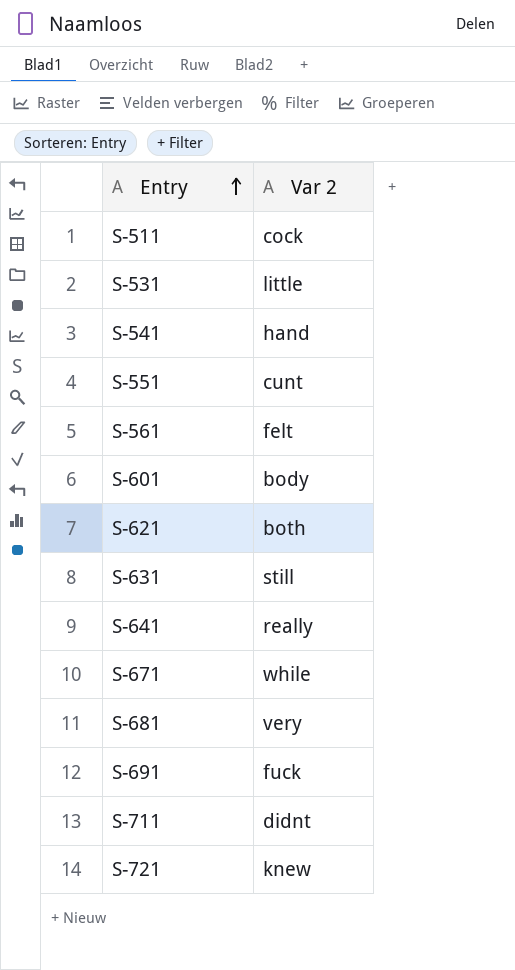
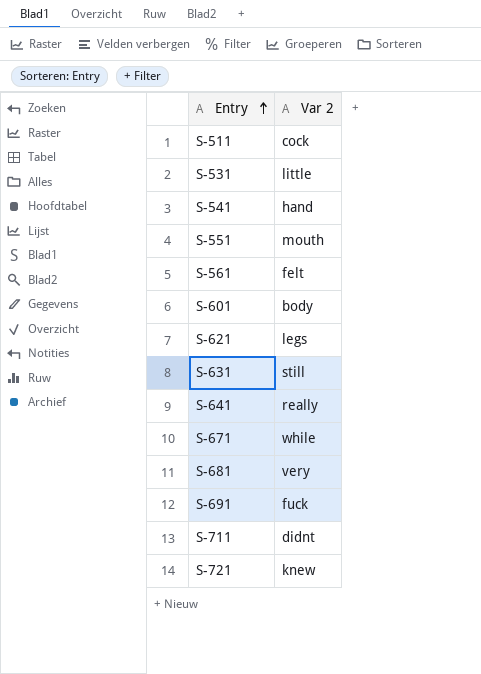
S-551 | Var 2: cunt -> mouth
S-621 | Var 2: both -> legs

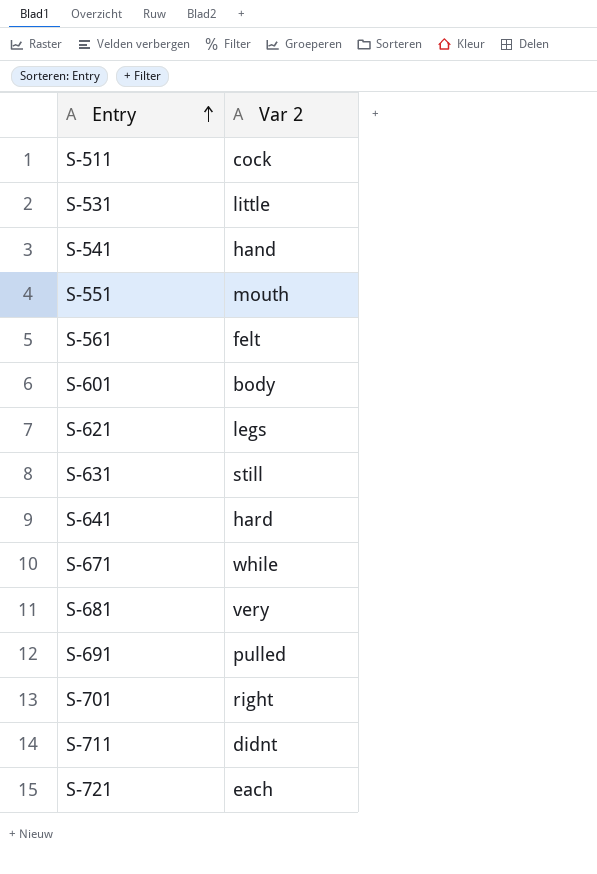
S-641 | Var 2: really -> hard
S-691 | Var 2: fuck -> pulled
row S-701: none -> right
S-721 | Var 2: knew -> each

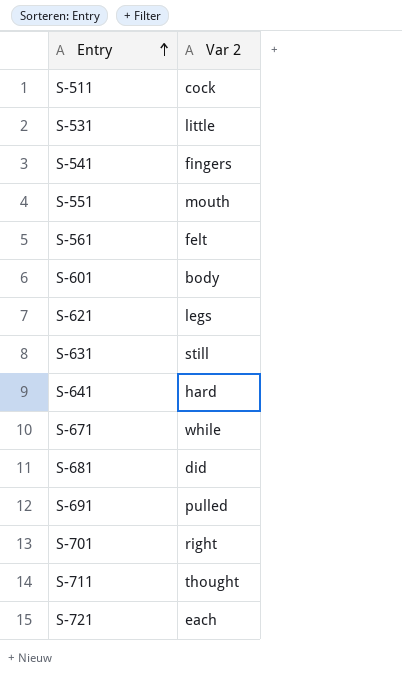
S-541 | Var 2: hand -> fingers
S-681 | Var 2: very -> did
S-711 | Var 2: didnt -> thought

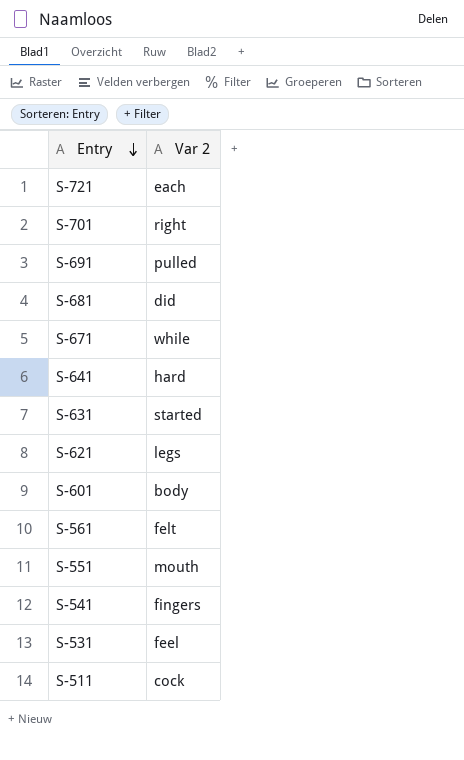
row order: Entry ascending -> Entry descending
row S-711: thought -> none
S-631 | Var 2: still -> started
S-531 | Var 2: little -> feel

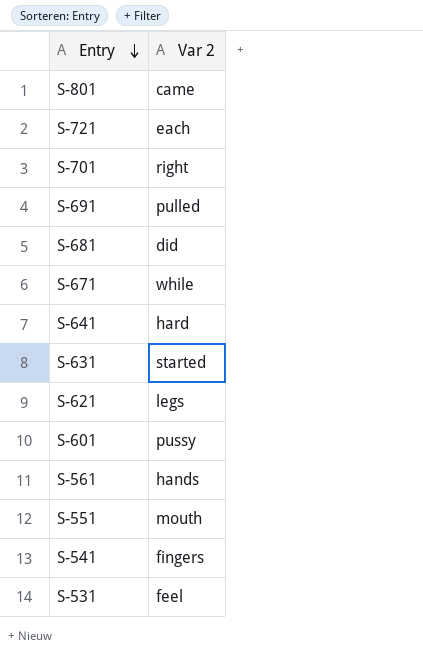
row S-511: cock -> none
row S-801: none -> came
S-601 | Var 2: body -> pussy
S-561 | Var 2: felt -> hands

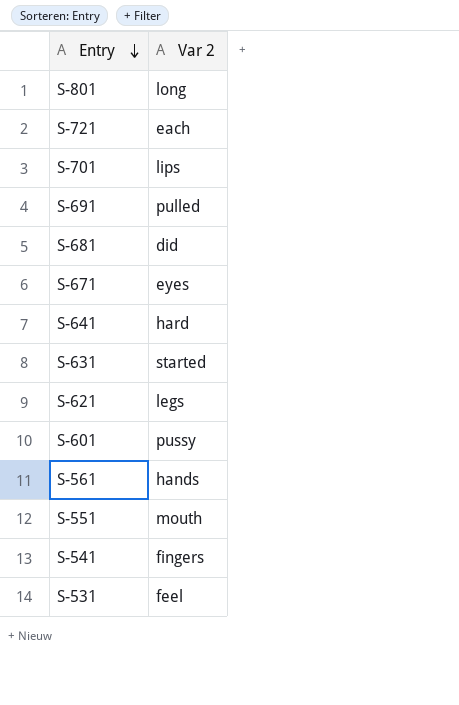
S-801 | Var 2: came -> long
S-701 | Var 2: right -> lips
S-671 | Var 2: while -> eyes

